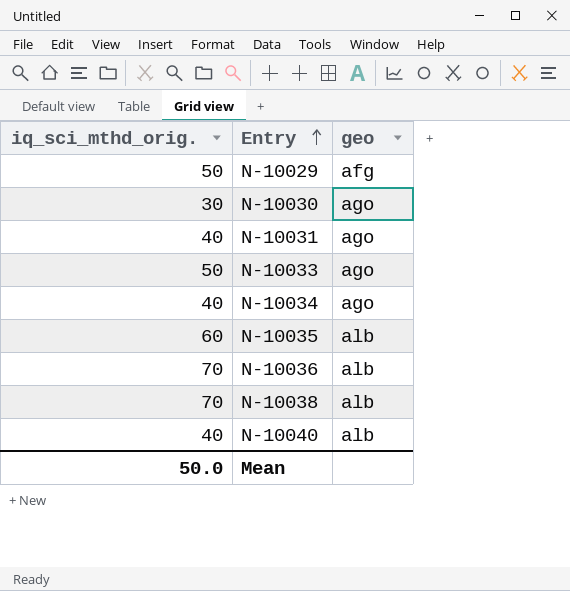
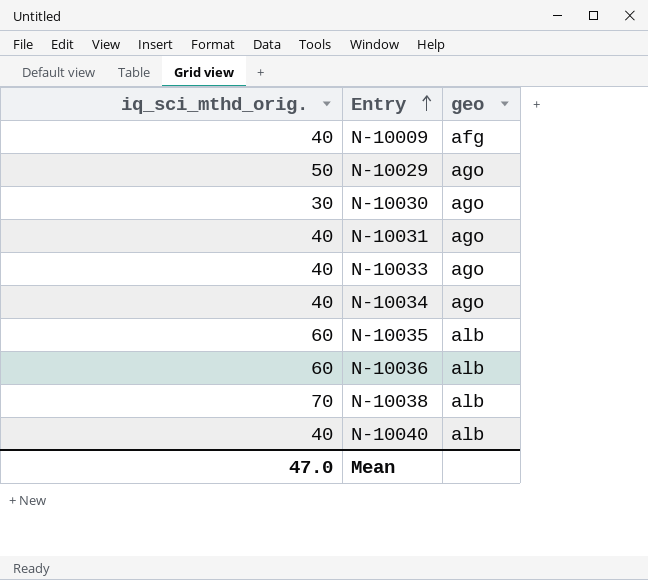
row N-10009: none -> 40 | afg
N-10029 | geo: afg -> ago
N-10033 | iq_sci_mthd_orig.: 50 -> 40
N-10036 | iq_sci_mthd_orig.: 70 -> 60
Mean | iq_sci_mthd_orig.: 50.0 -> 47.0

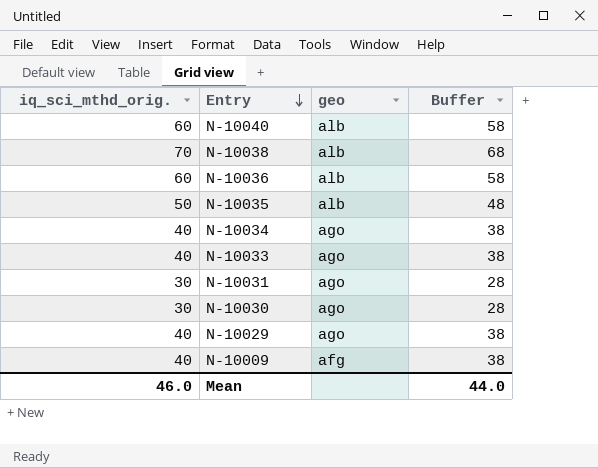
row order: Entry ascending -> Entry descending
column Buffer | formula: none -> [iq_sci_mthd_orig.] - 2
N-10040 | iq_sci_mthd_orig.: 40 -> 60
N-10035 | iq_sci_mthd_orig.: 60 -> 50
N-10031 | iq_sci_mthd_orig.: 40 -> 30
N-10029 | iq_sci_mthd_orig.: 50 -> 40
Mean | iq_sci_mthd_orig.: 47.0 -> 46.0

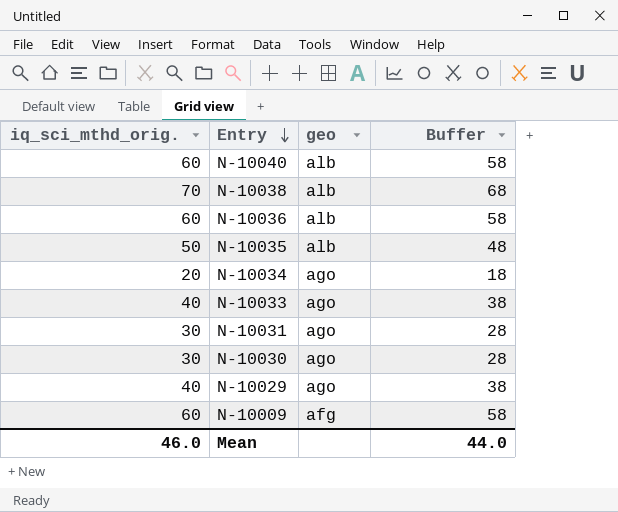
N-10034 | iq_sci_mthd_orig.: 40 -> 20
N-10034 | Buffer: 38 -> 18
N-10009 | iq_sci_mthd_orig.: 40 -> 60
N-10009 | Buffer: 38 -> 58

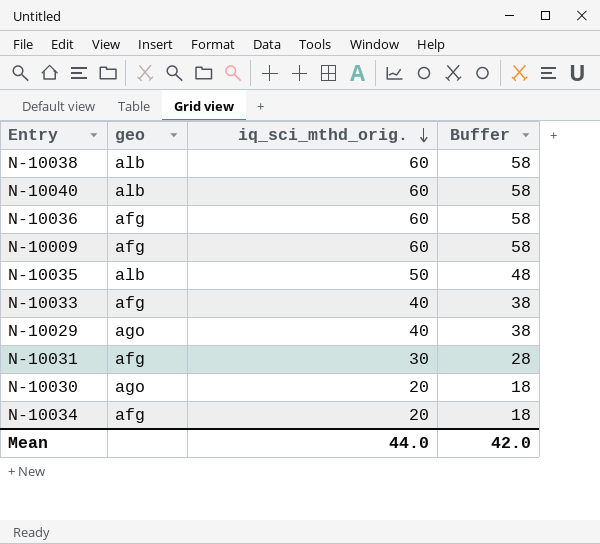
row order: Entry descending -> iq_sci_mthd_orig. descending
column iq_sci_mthd_orig. | position: 1 -> 3
N-10038 | iq_sci_mthd_orig.: 70 -> 60
N-10038 | Buffer: 68 -> 58
N-10036 | geo: alb -> afg
N-10033 | geo: ago -> afg
N-10031 | geo: ago -> afg
N-10030 | iq_sci_mthd_orig.: 30 -> 20
N-10030 | Buffer: 28 -> 18
N-10034 | geo: ago -> afg
Mean | iq_sci_mthd_orig.: 46.0 -> 44.0
Mean | Buffer: 44.0 -> 42.0

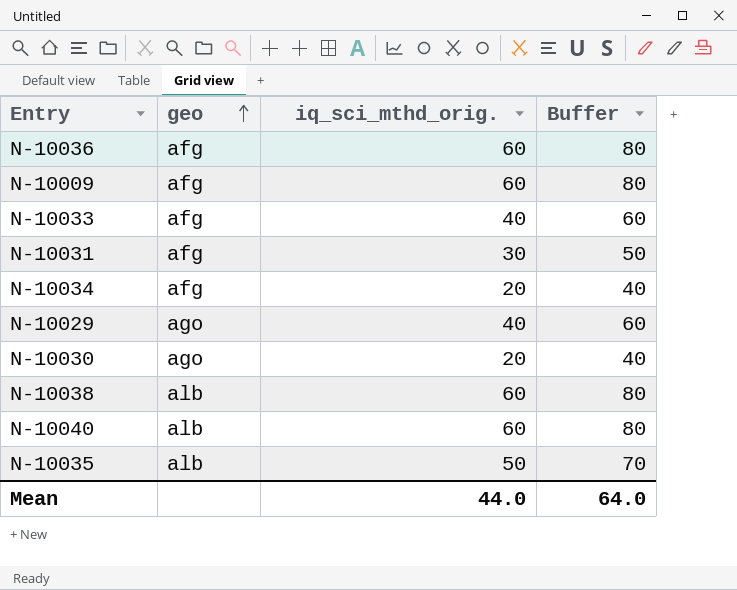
row order: iq_sci_mthd_orig. descending -> geo ascending
column Buffer | formula: [iq_sci_mthd_orig.] - 2 -> [iq_sci_mthd_orig.] + 20
Mean | Buffer: 42.0 -> 64.0

